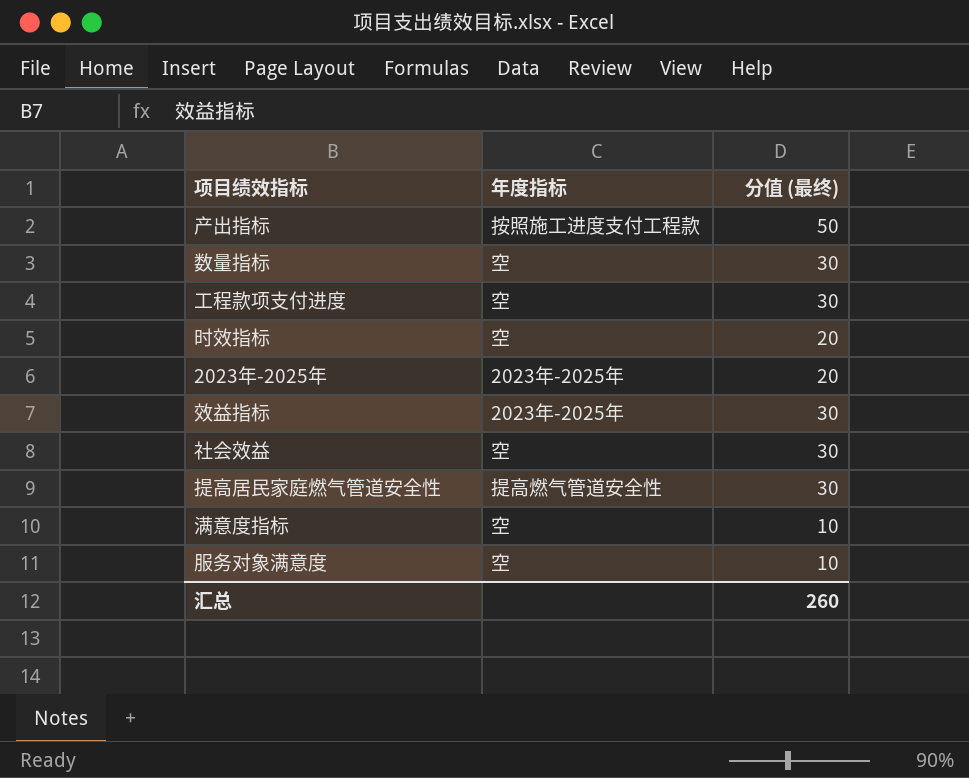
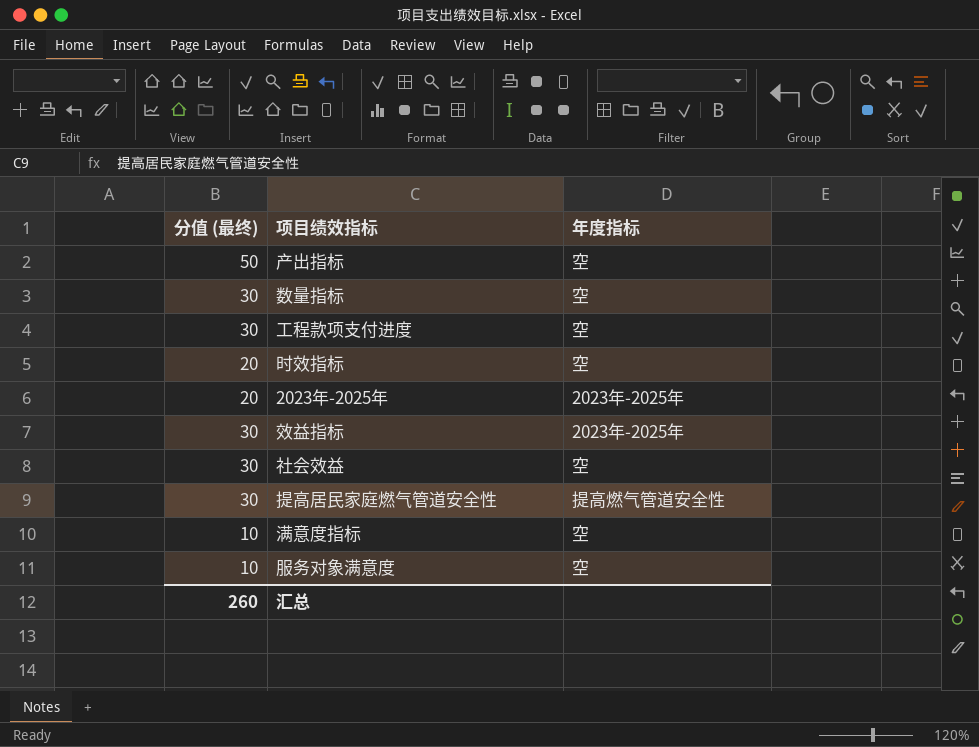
column 分值 (最终) | position: 3 -> 1
产出指标 | 年度指标: 按照施工进度支付工程款 -> 空

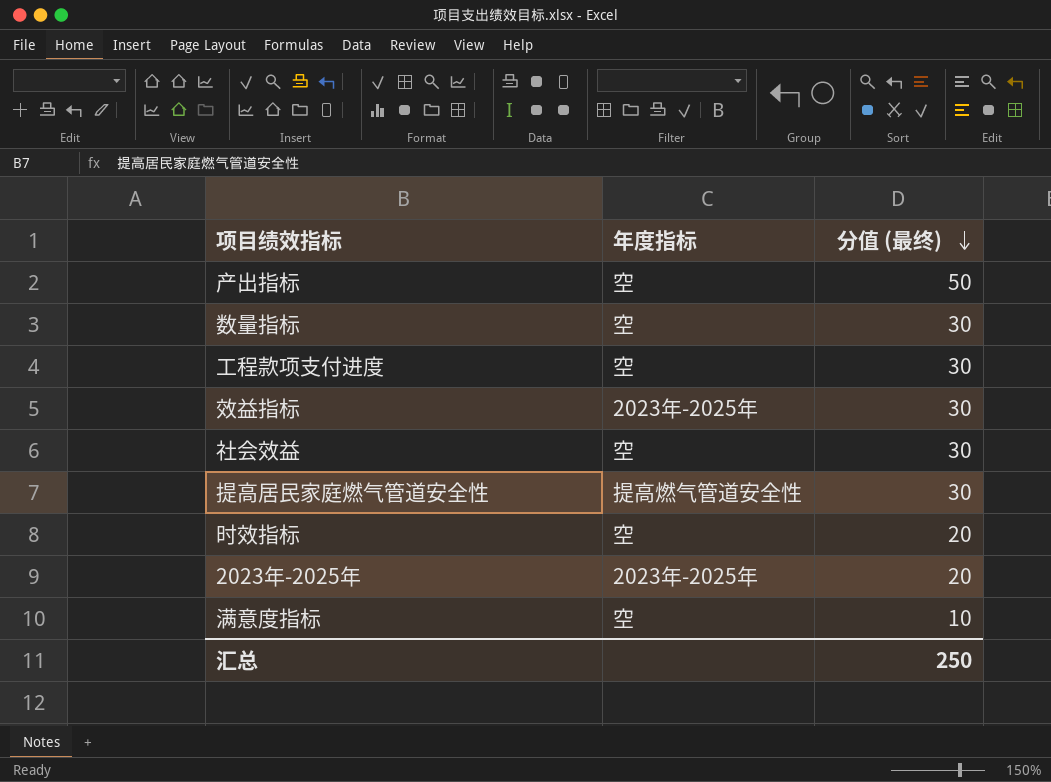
row order: none -> 分值 (最终) descending
column 分值 (最终) | position: 1 -> 3
row 服务对象满意度: 10 | 空 -> none
汇总 | 分值 (最终): 260 -> 250

